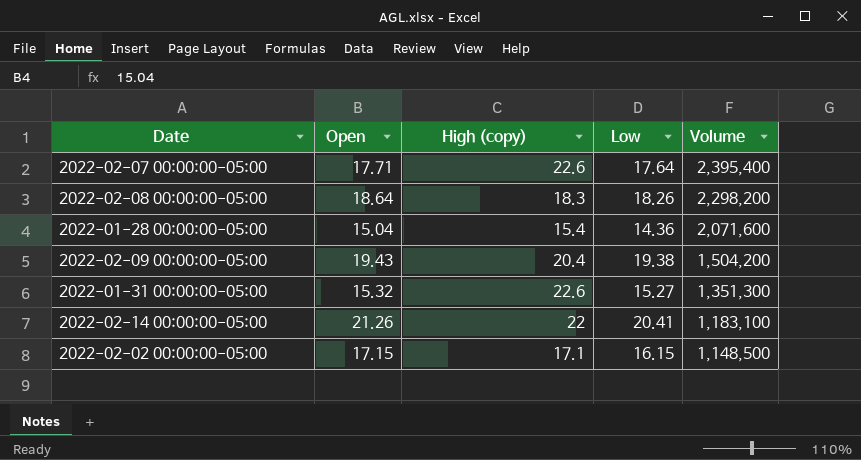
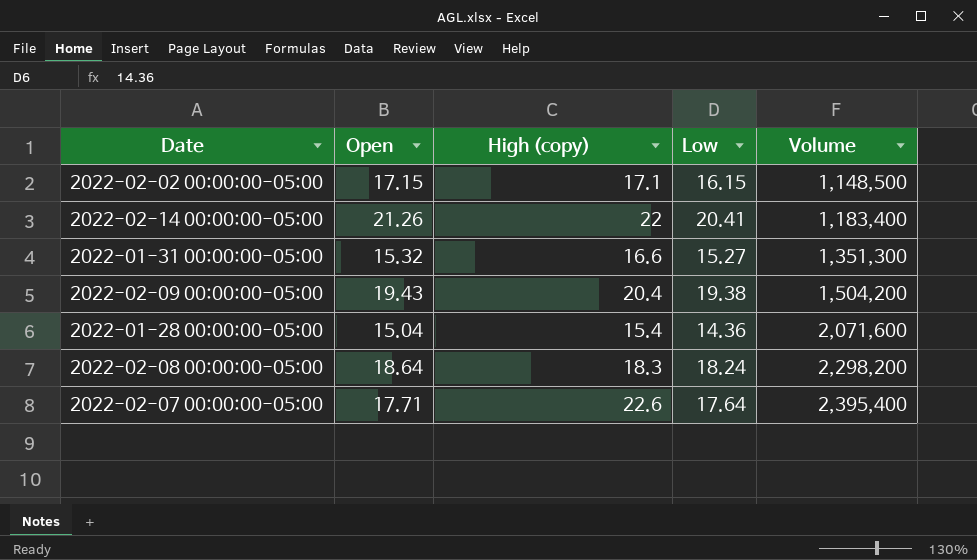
row order: Volume descending -> Volume ascending
2022-02-14 00:00:00-05:00 | Volume: 1,183,100 -> 1,183,400
2022-01-31 00:00:00-05:00 | High (copy): 22.6 -> 16.6
2022-02-08 00:00:00-05:00 | Low: 18.26 -> 18.24

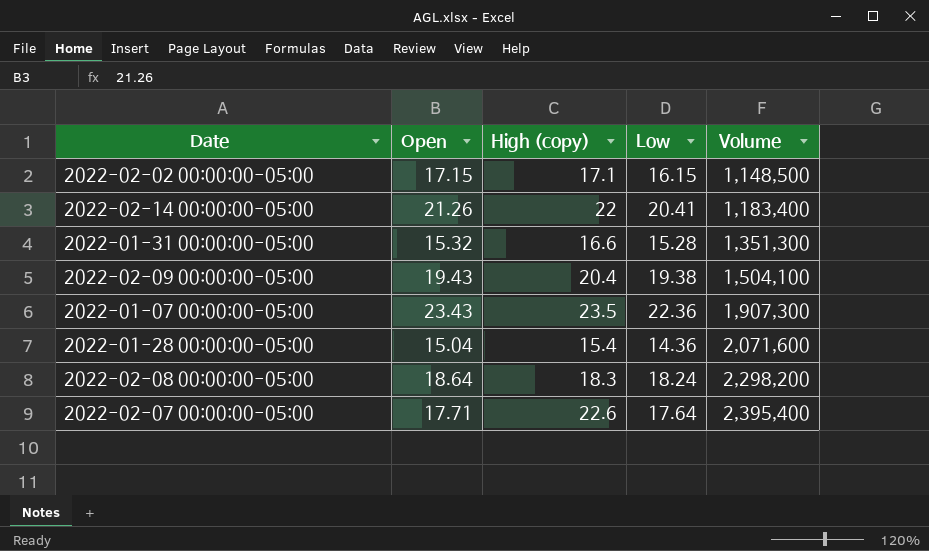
2022-01-31 00:00:00-05:00 | Low: 15.27 -> 15.28
2022-02-09 00:00:00-05:00 | Volume: 1,504,200 -> 1,504,100
row 2022-01-07 00:00:00-05:00: none -> 23.43 | 23.5 | 22.36 | 1,907,300

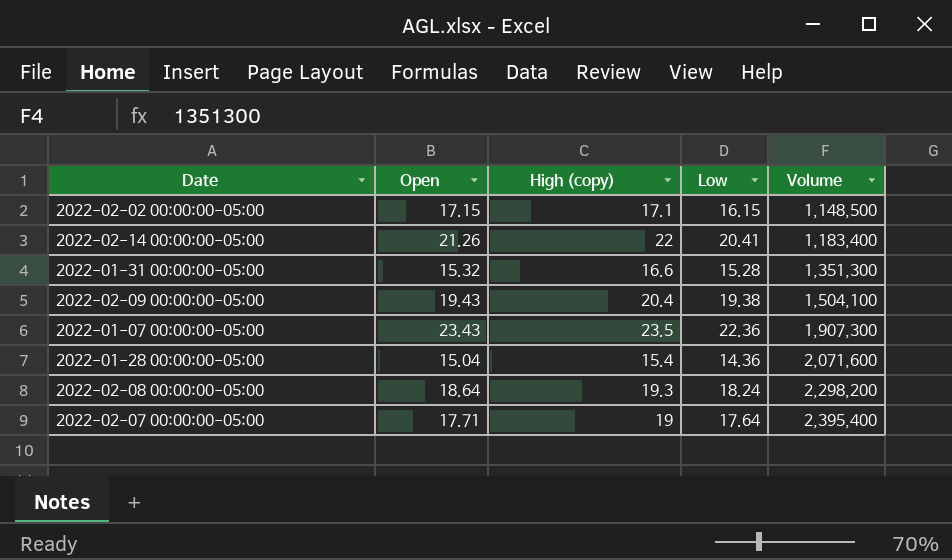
2022-02-08 00:00:00-05:00 | High (copy): 18.3 -> 19.3
2022-02-07 00:00:00-05:00 | High (copy): 22.6 -> 19

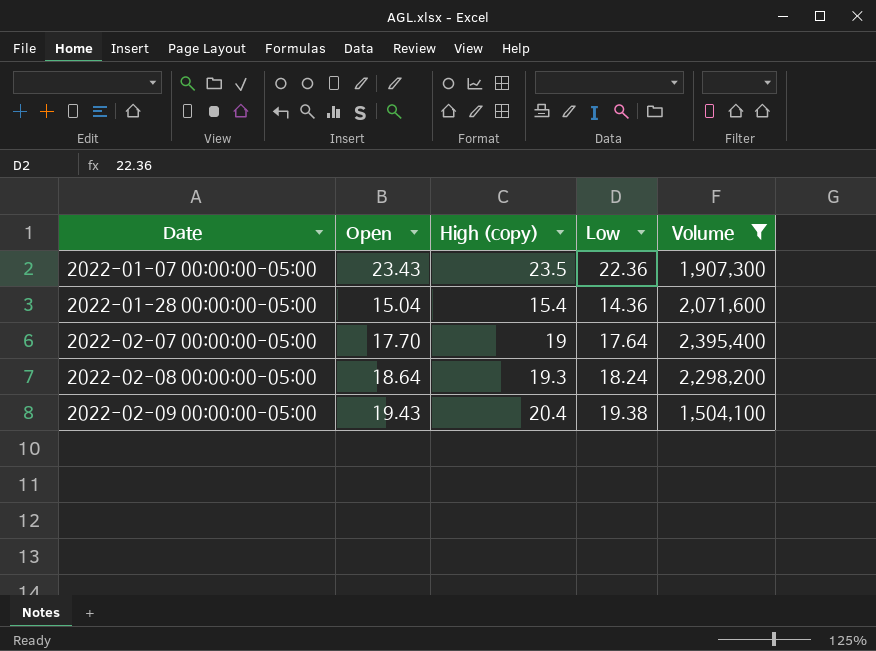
filter: none -> Volume >= 1,504,100
row order: Volume ascending -> Date ascending
2022-02-07 00:00:00-05:00 | Open: 17.71 -> 17.70

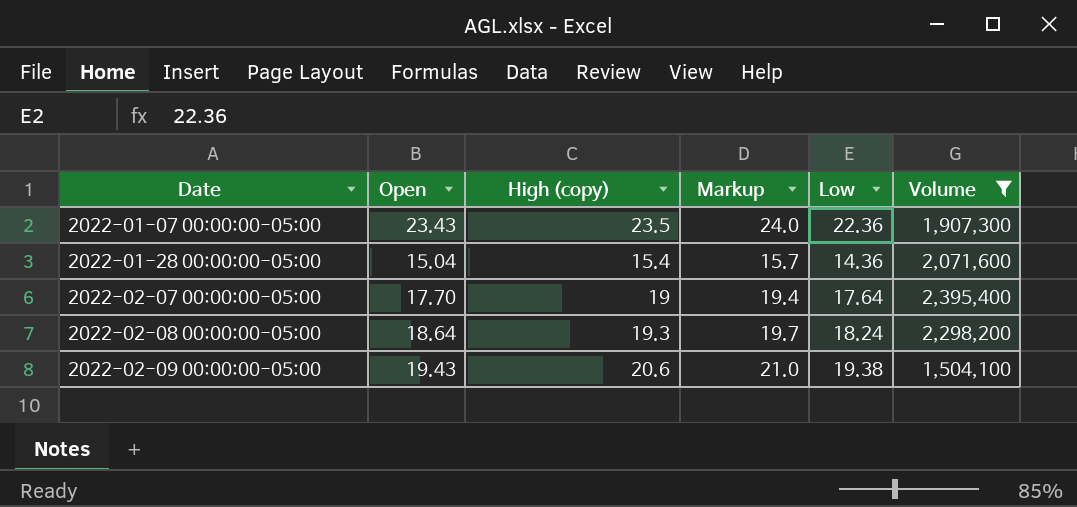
column Markup | formula: none -> [High (copy)] * 1.02
2022-02-09 00:00:00-05:00 | High (copy): 20.4 -> 20.6

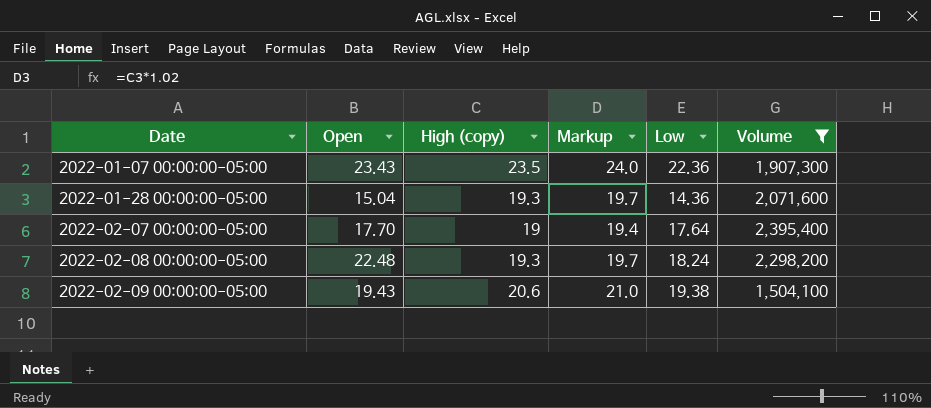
2022-01-28 00:00:00-05:00 | High (copy): 15.4 -> 19.3
2022-01-28 00:00:00-05:00 | Markup: 15.7 -> 19.7
2022-02-08 00:00:00-05:00 | Open: 18.64 -> 22.48

